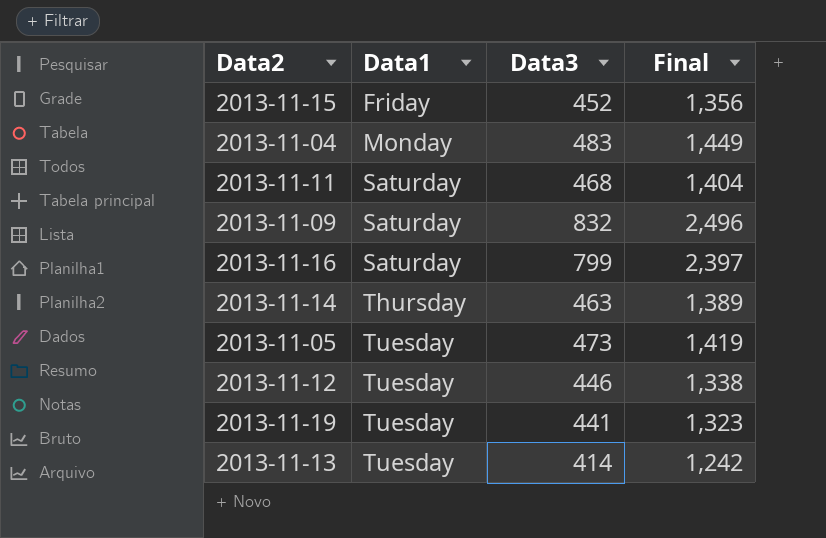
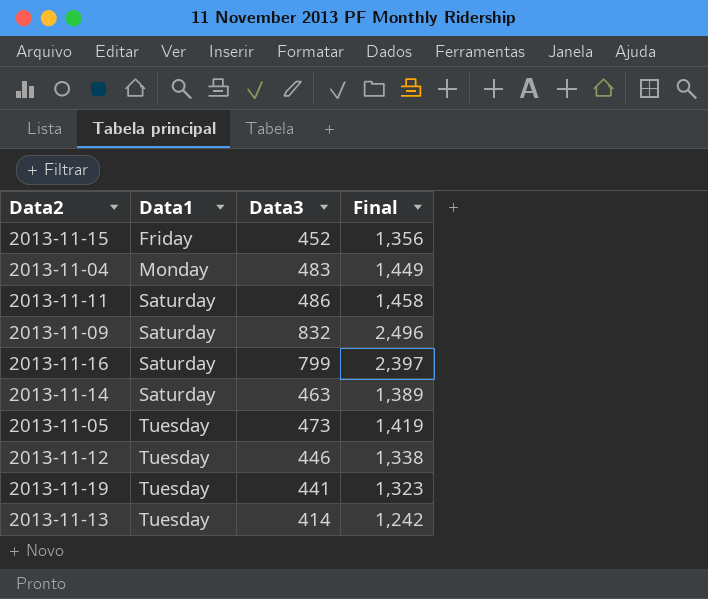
2013-11-11 | Data3: 468 -> 486
2013-11-11 | Final: 1,404 -> 1,458
2013-11-14 | Data1: Thursday -> Saturday

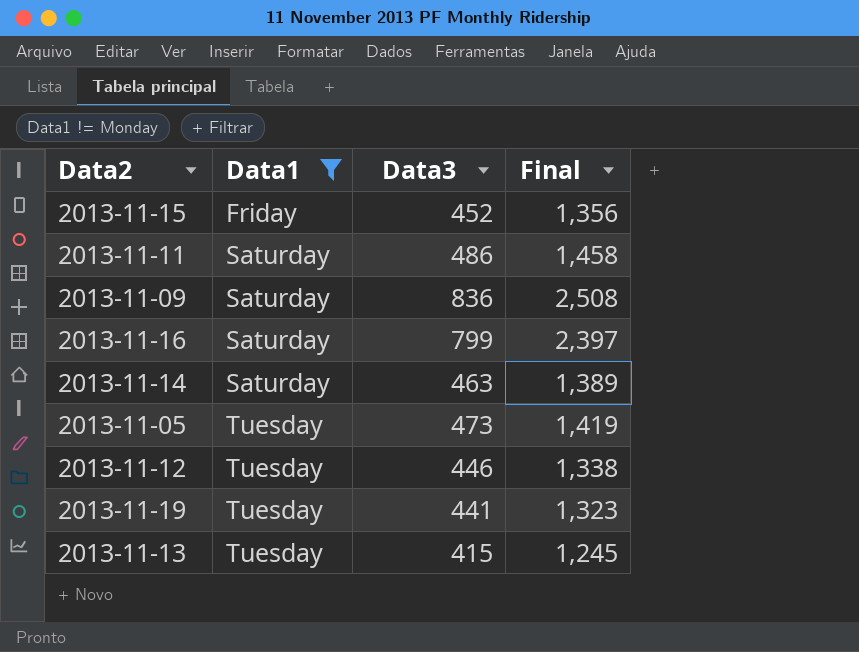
filter: none -> Data1 != Monday
2013-11-09 | Data3: 832 -> 836
2013-11-09 | Final: 2,496 -> 2,508
2013-11-13 | Data3: 414 -> 415
2013-11-13 | Final: 1,242 -> 1,245

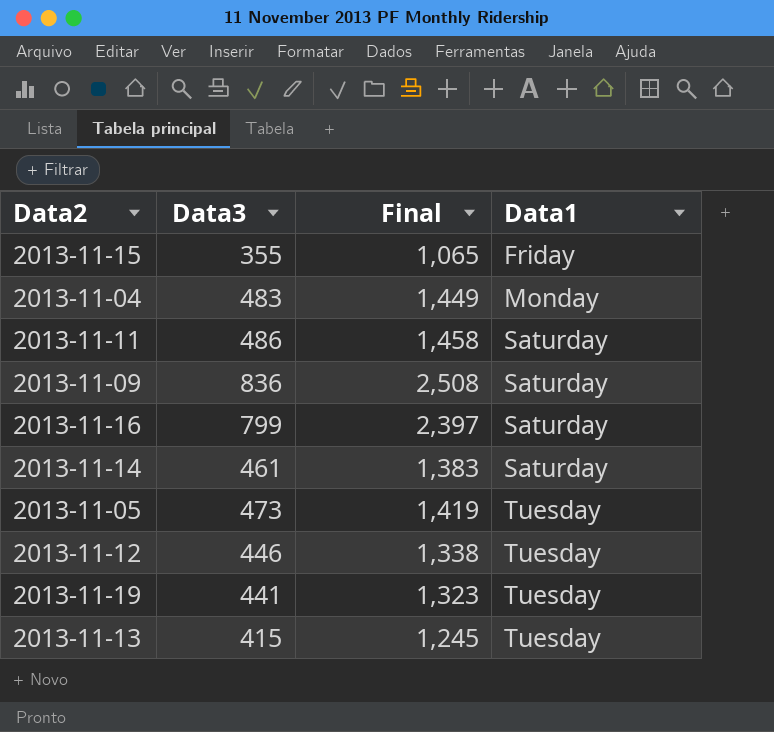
filter: Data1 != Monday -> none
column Data1 | position: 2 -> 4
2013-11-15 | Data3: 452 -> 355
2013-11-15 | Final: 1,356 -> 1,065
2013-11-14 | Data3: 463 -> 461
2013-11-14 | Final: 1,389 -> 1,383

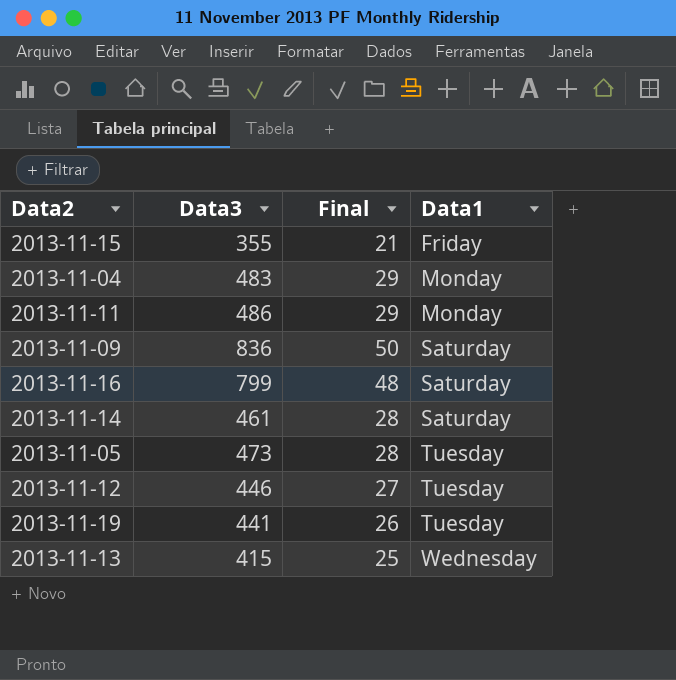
column Final | formula: [Data3] * 3 -> [Data3] * 0.06
2013-11-11 | Data1: Saturday -> Monday
2013-11-13 | Data1: Tuesday -> Wednesday

